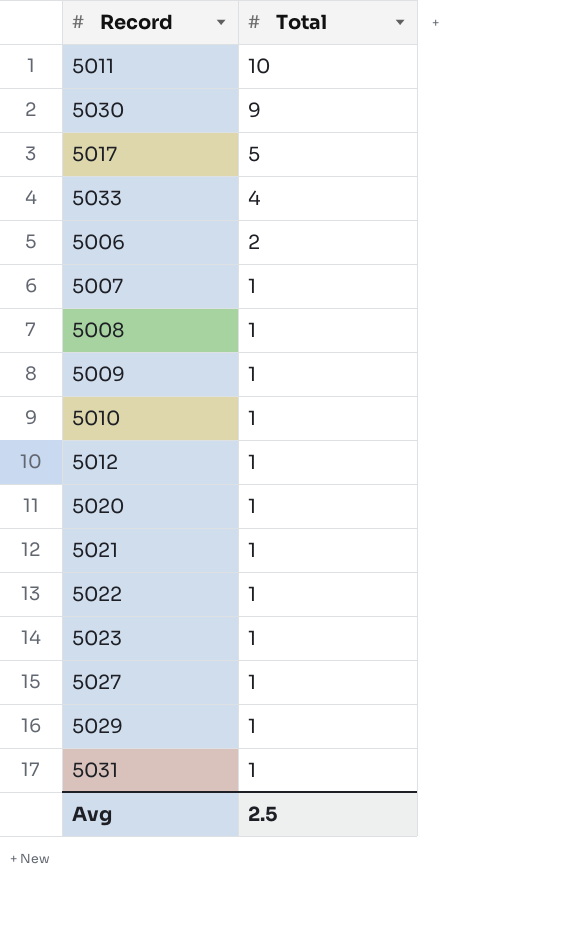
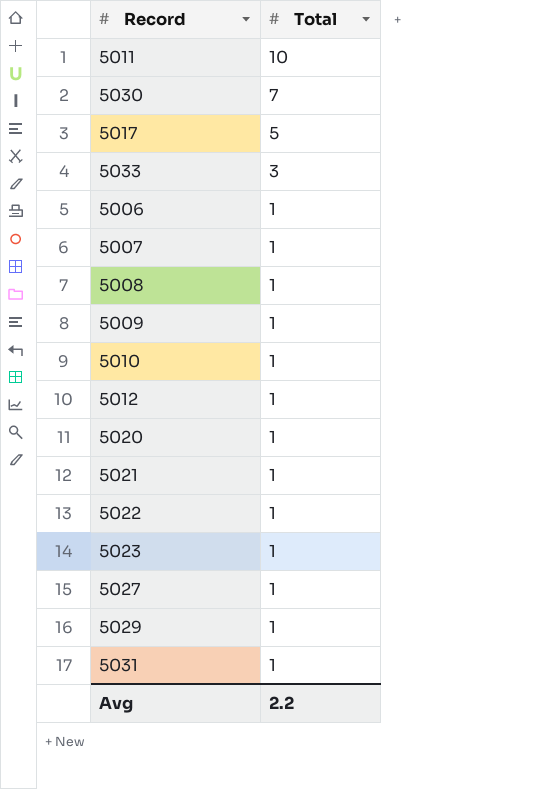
5030 | Total: 9 -> 7
5033 | Total: 4 -> 3
5006 | Total: 2 -> 1
Avg | Total: 2.5 -> 2.2

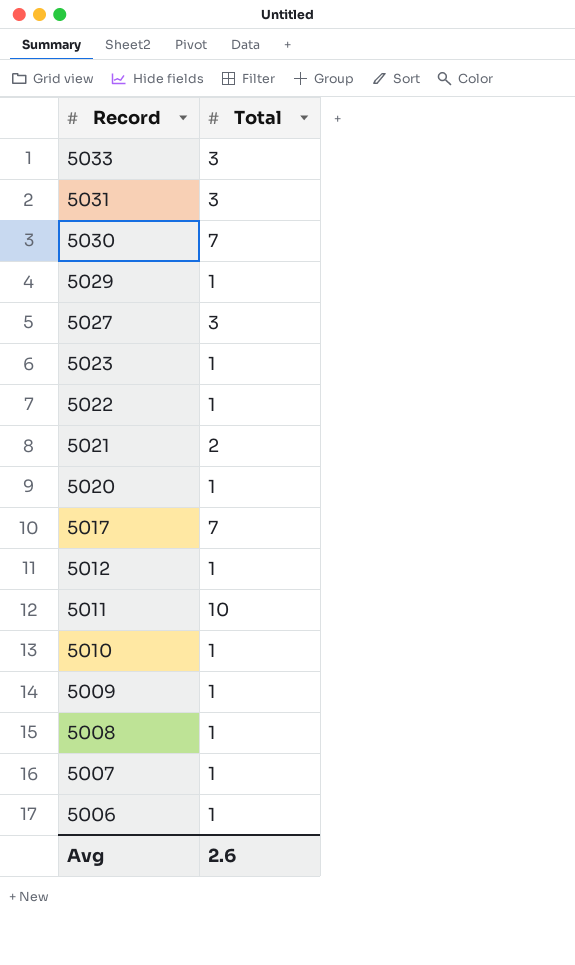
row order: Total descending -> Record descending
5031 | Total: 1 -> 3
5027 | Total: 1 -> 3
5021 | Total: 1 -> 2
5017 | Total: 5 -> 7
Avg | Total: 2.2 -> 2.6

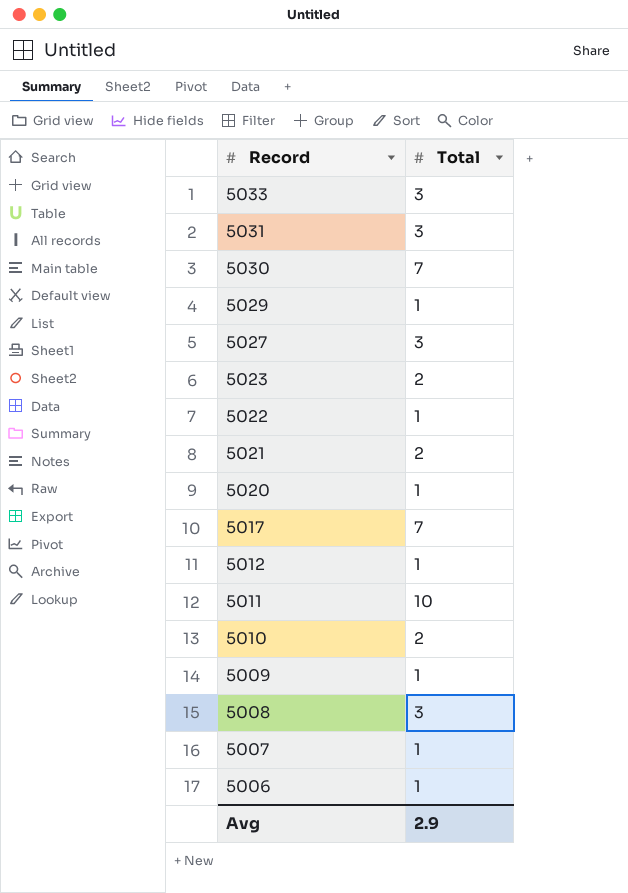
5023 | Total: 1 -> 2
5010 | Total: 1 -> 2
5008 | Total: 1 -> 3
Avg | Total: 2.6 -> 2.9

